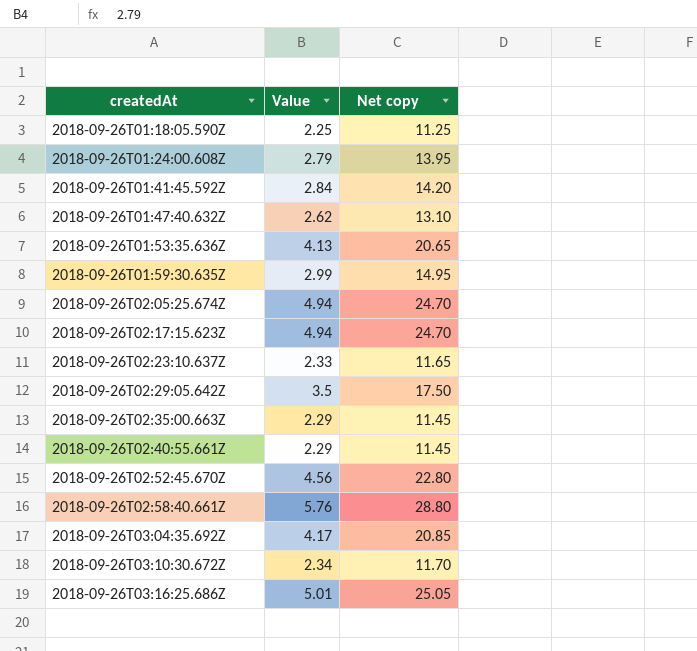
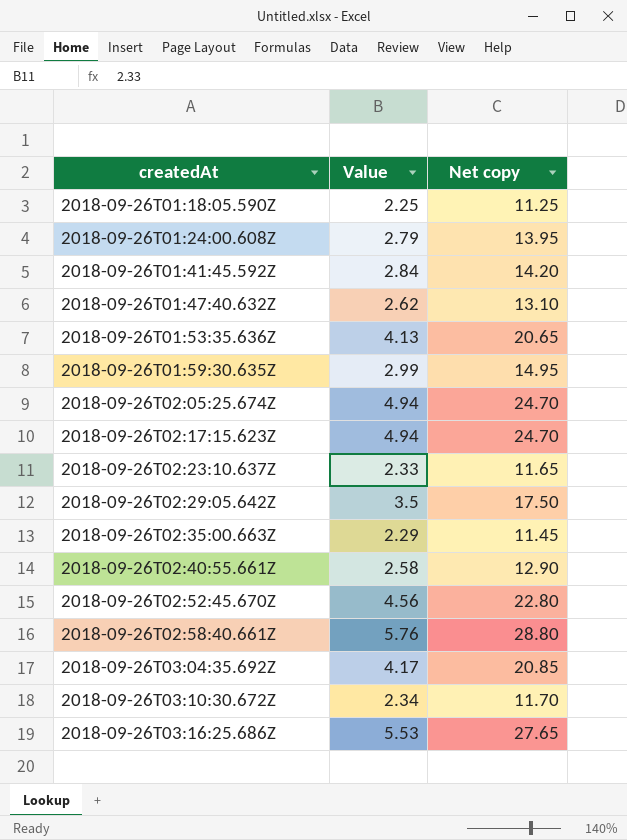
2018-09-26T02:40:55.661Z | Value: 2.29 -> 2.58
2018-09-26T02:40:55.661Z | Net copy: 11.45 -> 12.90
2018-09-26T03:16:25.686Z | Value: 5.01 -> 5.53
2018-09-26T03:16:25.686Z | Net copy: 25.05 -> 27.65

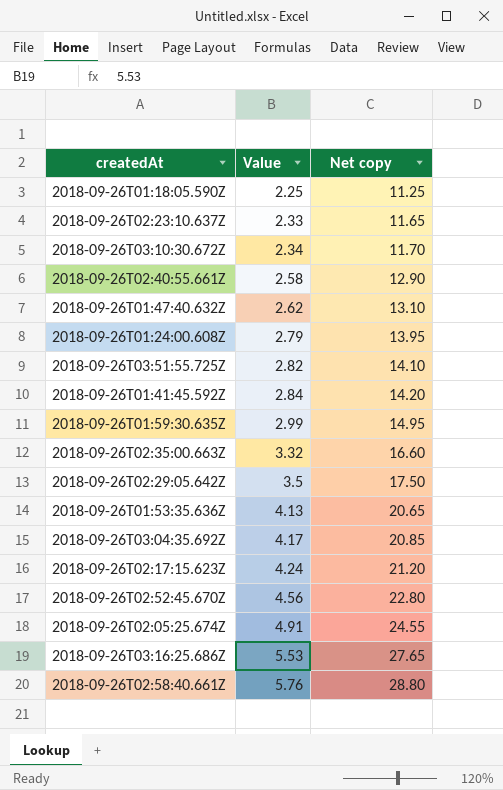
row order: createdAt ascending -> Value ascending
row 2018-09-26T03:51:55.725Z: none -> 2.82 | 14.10
2018-09-26T02:35:00.663Z | Value: 2.29 -> 3.32
2018-09-26T02:35:00.663Z | Net copy: 11.45 -> 16.60
2018-09-26T02:17:15.623Z | Value: 4.94 -> 4.24
2018-09-26T02:17:15.623Z | Net copy: 24.70 -> 21.20
2018-09-26T02:05:25.674Z | Value: 4.94 -> 4.91
2018-09-26T02:05:25.674Z | Net copy: 24.70 -> 24.55

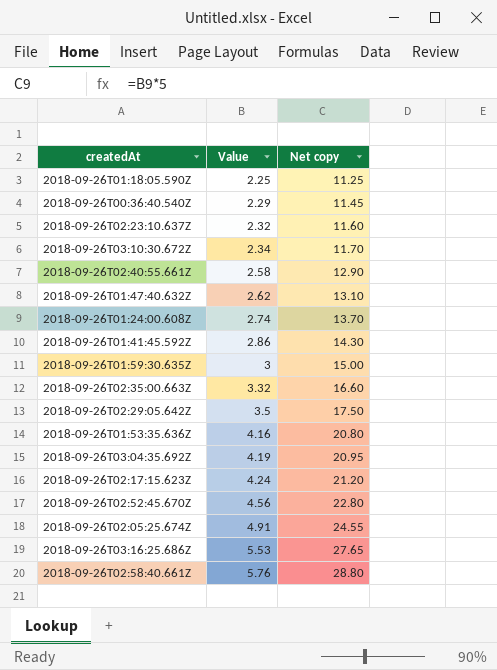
row 2018-09-26T03:51:55.725Z: 2.82 | 14.10 -> none
row 2018-09-26T00:36:40.540Z: none -> 2.29 | 11.45
2018-09-26T02:23:10.637Z | Value: 2.33 -> 2.32
2018-09-26T02:23:10.637Z | Net copy: 11.65 -> 11.60
2018-09-26T01:24:00.608Z | Value: 2.79 -> 2.74
2018-09-26T01:24:00.608Z | Net copy: 13.95 -> 13.70
2018-09-26T01:41:45.592Z | Value: 2.84 -> 2.86
2018-09-26T01:41:45.592Z | Net copy: 14.20 -> 14.30
2018-09-26T01:59:30.635Z | Value: 2.99 -> 3
2018-09-26T01:59:30.635Z | Net copy: 14.95 -> 15.00
2018-09-26T01:53:35.636Z | Value: 4.13 -> 4.16
2018-09-26T01:53:35.636Z | Net copy: 20.65 -> 20.80
2018-09-26T03:04:35.692Z | Value: 4.17 -> 4.19
2018-09-26T03:04:35.692Z | Net copy: 20.85 -> 20.95

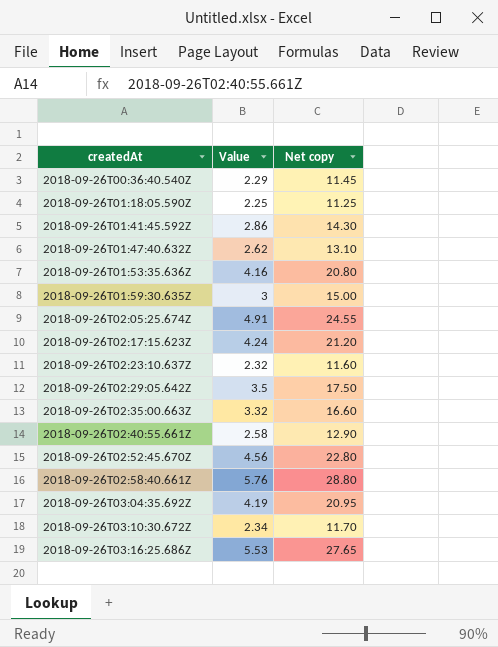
row order: Value ascending -> createdAt ascending
row 2018-09-26T01:24:00.608Z: 2.74 | 13.70 -> none

